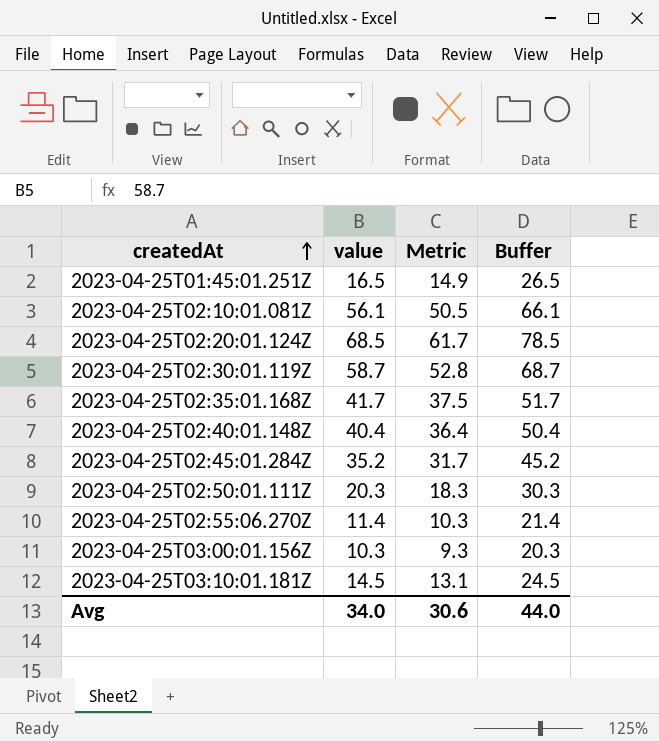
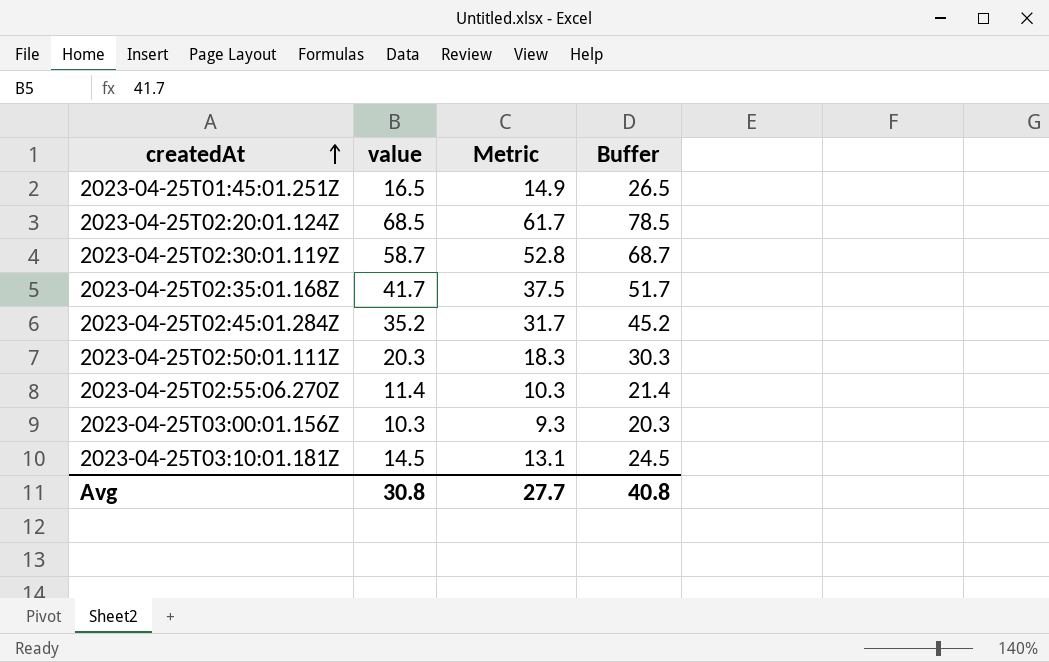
row 2023-04-25T02:10:01.081Z: 56.1 | 50.5 | 66.1 -> none
row 2023-04-25T02:40:01.148Z: 40.4 | 36.4 | 50.4 -> none
Avg | value: 34.0 -> 30.8
Avg | Metric: 30.6 -> 27.7
Avg | Buffer: 44.0 -> 40.8

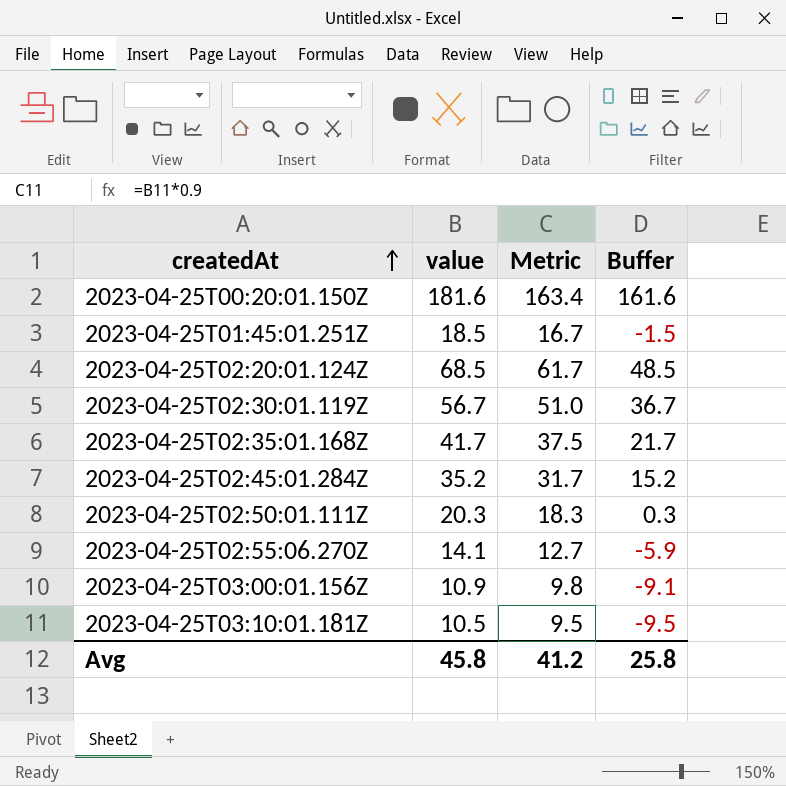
column Buffer | formula: [value] + 10 -> [value] - 20
row 2023-04-25T00:20:01.150Z: none -> 181.6 | 163.4 | 161.6
2023-04-25T01:45:01.251Z | value: 16.5 -> 18.5
2023-04-25T01:45:01.251Z | Metric: 14.9 -> 16.7
2023-04-25T02:30:01.119Z | value: 58.7 -> 56.7
2023-04-25T02:30:01.119Z | Metric: 52.8 -> 51.0
2023-04-25T02:55:06.270Z | value: 11.4 -> 14.1
2023-04-25T02:55:06.270Z | Metric: 10.3 -> 12.7
2023-04-25T03:00:01.156Z | value: 10.3 -> 10.9
2023-04-25T03:00:01.156Z | Metric: 9.3 -> 9.8
2023-04-25T03:10:01.181Z | value: 14.5 -> 10.5
2023-04-25T03:10:01.181Z | Metric: 13.1 -> 9.5
Avg | value: 30.8 -> 45.8
Avg | Metric: 27.7 -> 41.2
Avg | Buffer: 40.8 -> 25.8

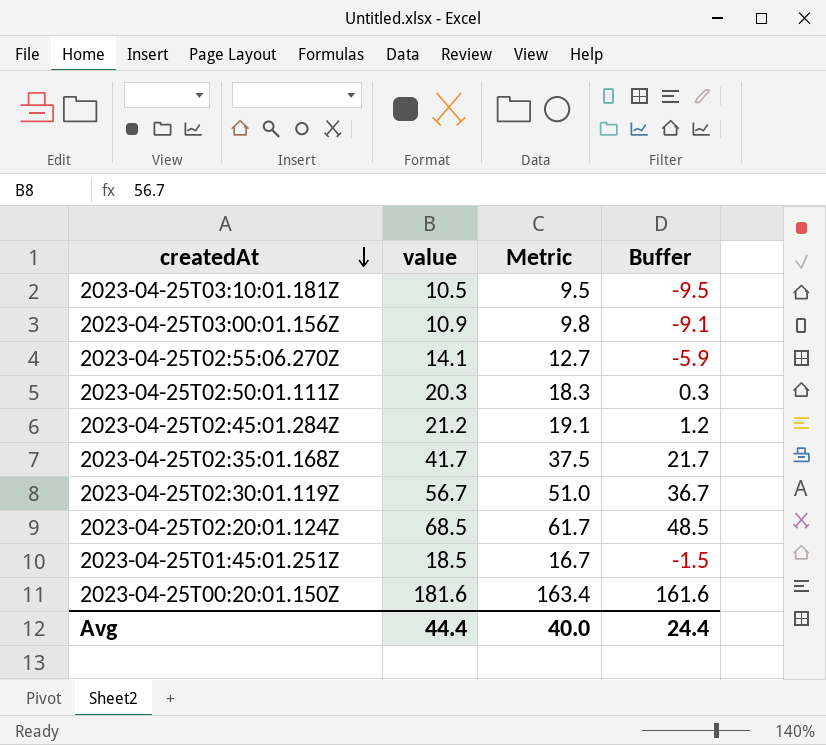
row order: createdAt ascending -> createdAt descending
2023-04-25T02:45:01.284Z | value: 35.2 -> 21.2
2023-04-25T02:45:01.284Z | Metric: 31.7 -> 19.1
2023-04-25T02:45:01.284Z | Buffer: 15.2 -> 1.2
Avg | value: 45.8 -> 44.4
Avg | Metric: 41.2 -> 40.0
Avg | Buffer: 25.8 -> 24.4

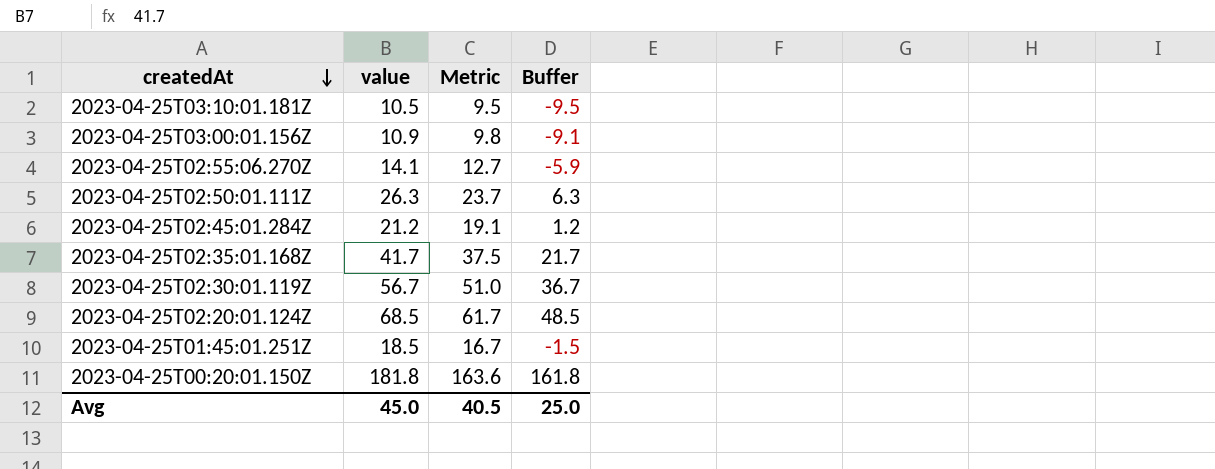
2023-04-25T02:50:01.111Z | value: 20.3 -> 26.3
2023-04-25T02:50:01.111Z | Metric: 18.3 -> 23.7
2023-04-25T02:50:01.111Z | Buffer: 0.3 -> 6.3
2023-04-25T00:20:01.150Z | value: 181.6 -> 181.8
2023-04-25T00:20:01.150Z | Metric: 163.4 -> 163.6
2023-04-25T00:20:01.150Z | Buffer: 161.6 -> 161.8
Avg | value: 44.4 -> 45.0
Avg | Metric: 40.0 -> 40.5
Avg | Buffer: 24.4 -> 25.0

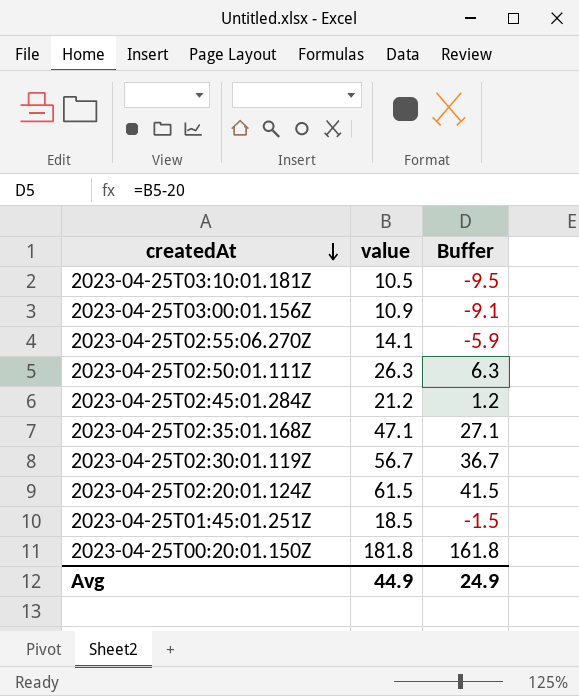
column Metric | formula: [value] * 0.9 -> none
2023-04-25T02:35:01.168Z | value: 41.7 -> 47.1
2023-04-25T02:35:01.168Z | Buffer: 21.7 -> 27.1
2023-04-25T02:20:01.124Z | value: 68.5 -> 61.5
2023-04-25T02:20:01.124Z | Buffer: 48.5 -> 41.5
Avg | value: 45.0 -> 44.9
Avg | Buffer: 25.0 -> 24.9

